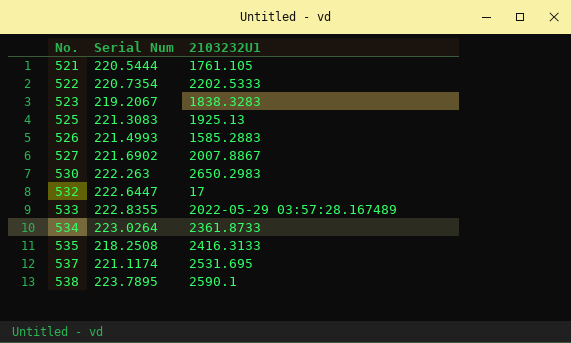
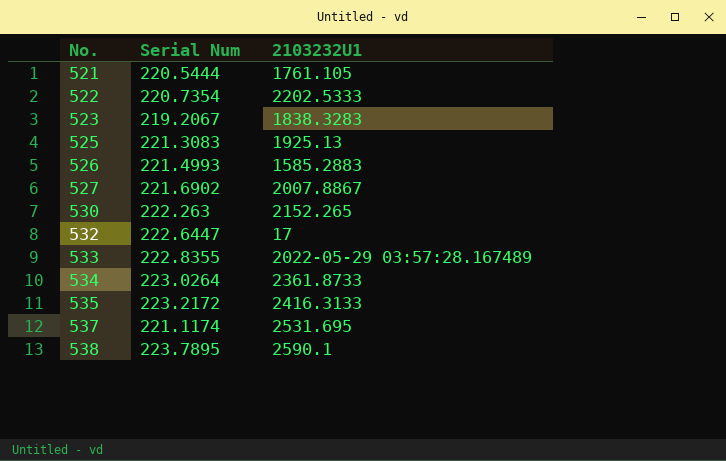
530 | 2103232U1: 2650.2983 -> 2152.265
535 | Serial Num: 218.2508 -> 223.2172

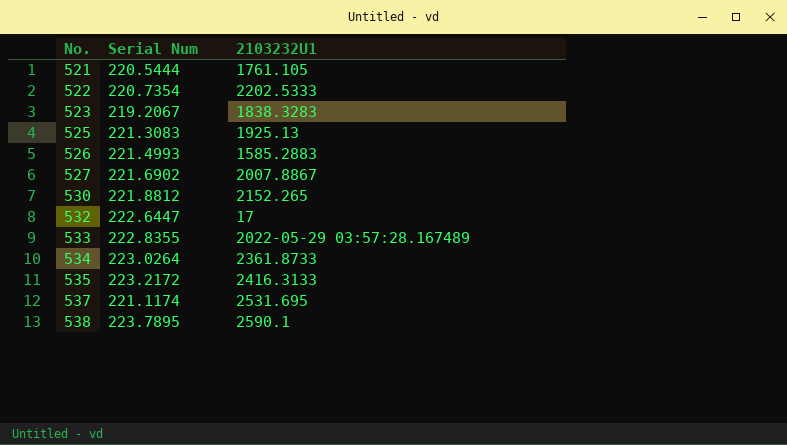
530 | Serial Num: 222.263 -> 221.8812

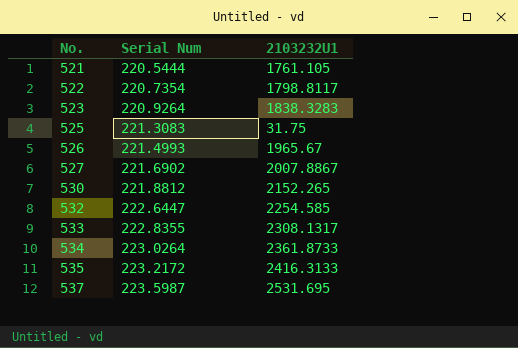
row 538: 223.7895 | 2590.1 -> none
522 | 2103232U1: 2202.5333 -> 1798.8117
523 | Serial Num: 219.2067 -> 220.9264
525 | 2103232U1: 1925.13 -> 31.75
526 | 2103232U1: 1585.2883 -> 1965.67
532 | 2103232U1: 17 -> 2254.585
533 | 2103232U1: 2022-05-29 03:57:28.167489 -> 2308.1317
537 | Serial Num: 221.1174 -> 223.5987

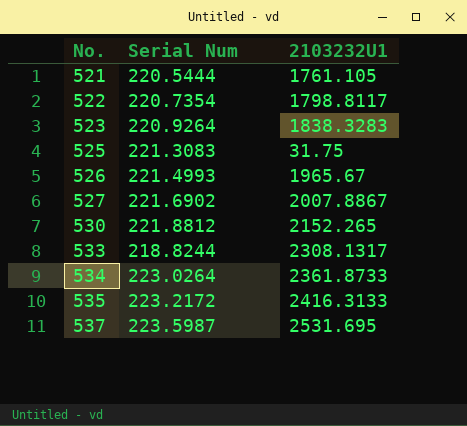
row 532: 222.6447 | 2254.585 -> none
533 | Serial Num: 222.8355 -> 218.8244

